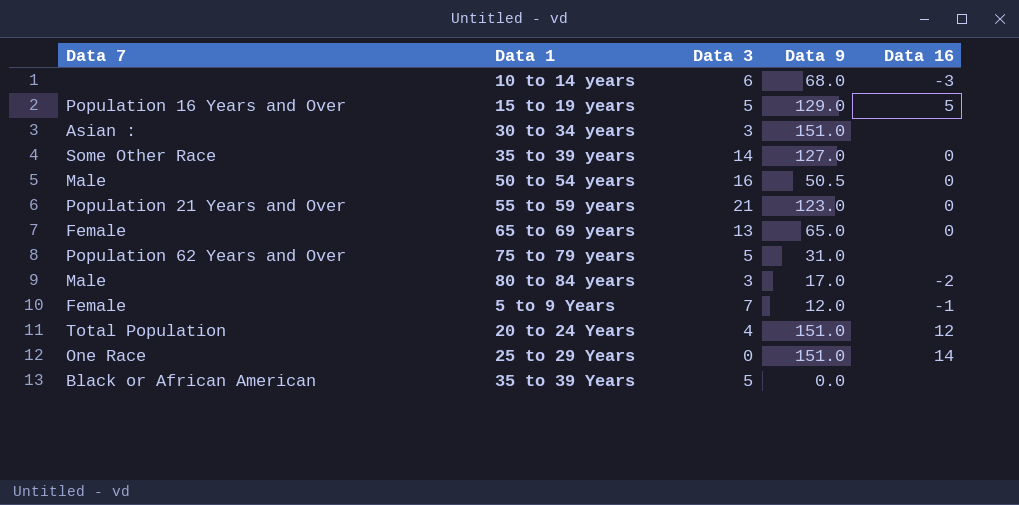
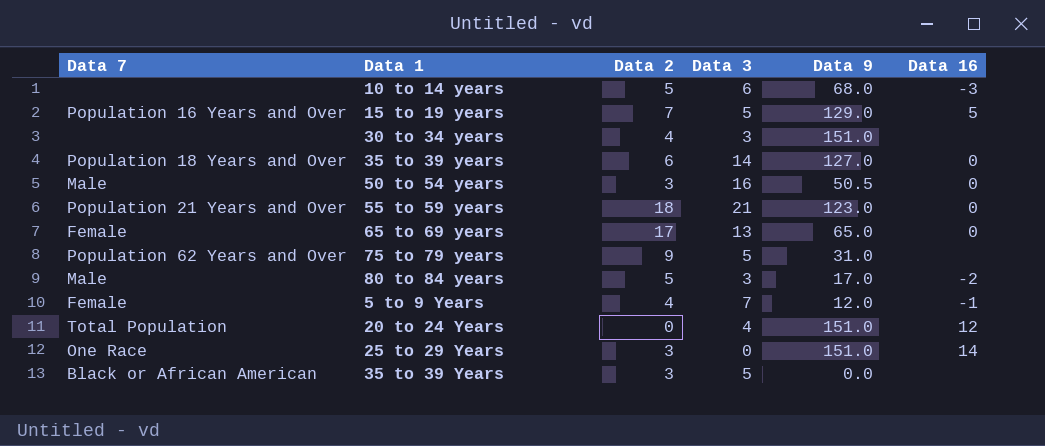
column Data 2 | position: none -> 3
30 to 34 years | Data 7: Asian : -> none
35 to 39 years | Data 7: Some Other Race -> Population 18 Years and Over

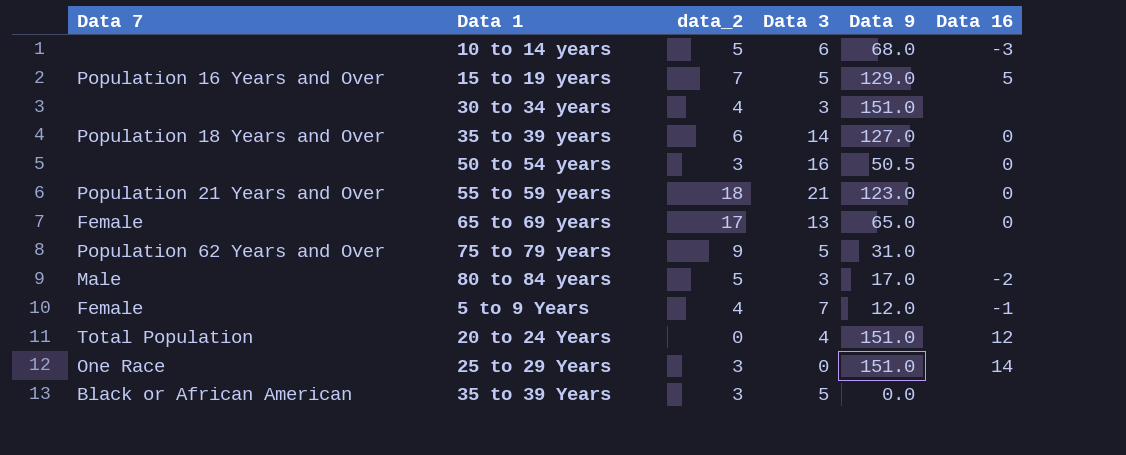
column name: Data 2 -> data_2
50 to 54 years | Data 7: Male -> none

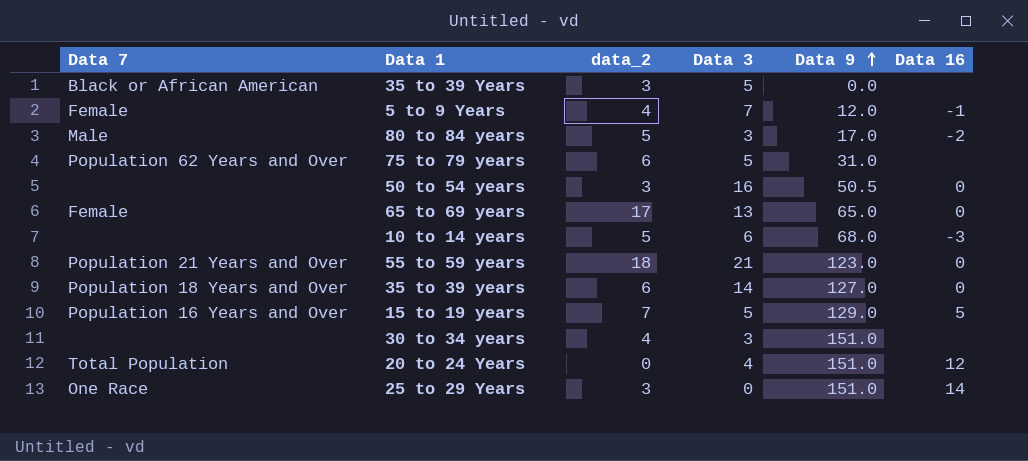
row order: none -> Data 9 ascending
75 to 79 years | data_2: 9 -> 6

